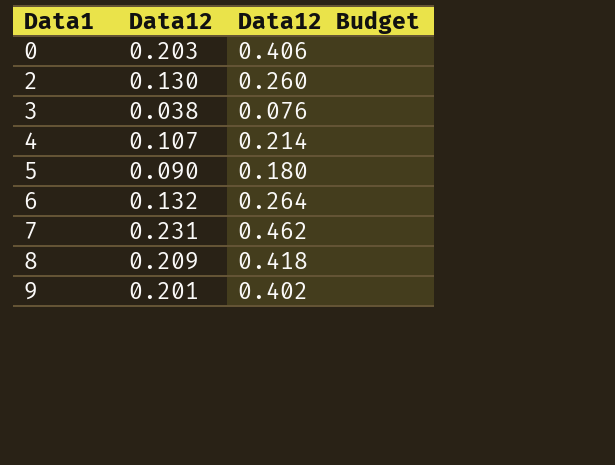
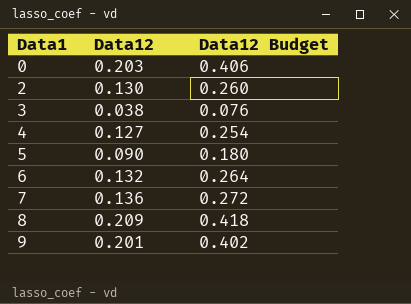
4 | Data12: 0.107 -> 0.127
4 | Data12 Budget: 0.214 -> 0.254
7 | Data12: 0.231 -> 0.136
7 | Data12 Budget: 0.462 -> 0.272

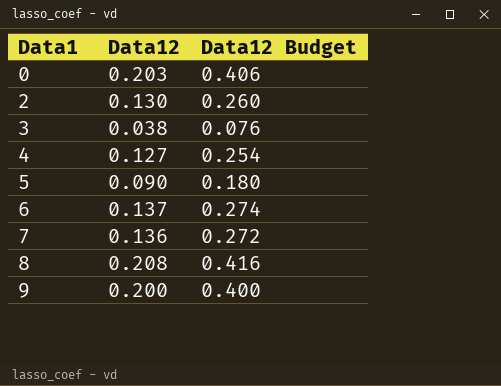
6 | Data12: 0.132 -> 0.137
6 | Data12 Budget: 0.264 -> 0.274
8 | Data12: 0.209 -> 0.208
8 | Data12 Budget: 0.418 -> 0.416
9 | Data12: 0.201 -> 0.200
9 | Data12 Budget: 0.402 -> 0.400

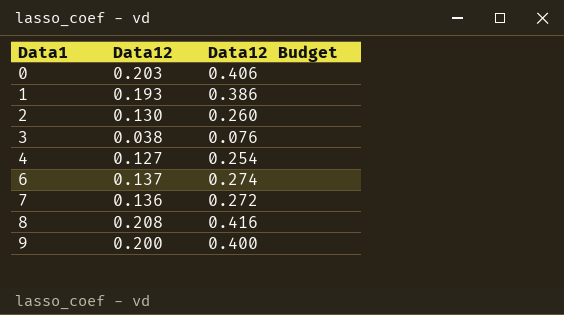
row 5: 0.090 | 0.180 -> none
row 1: none -> 0.193 | 0.386

